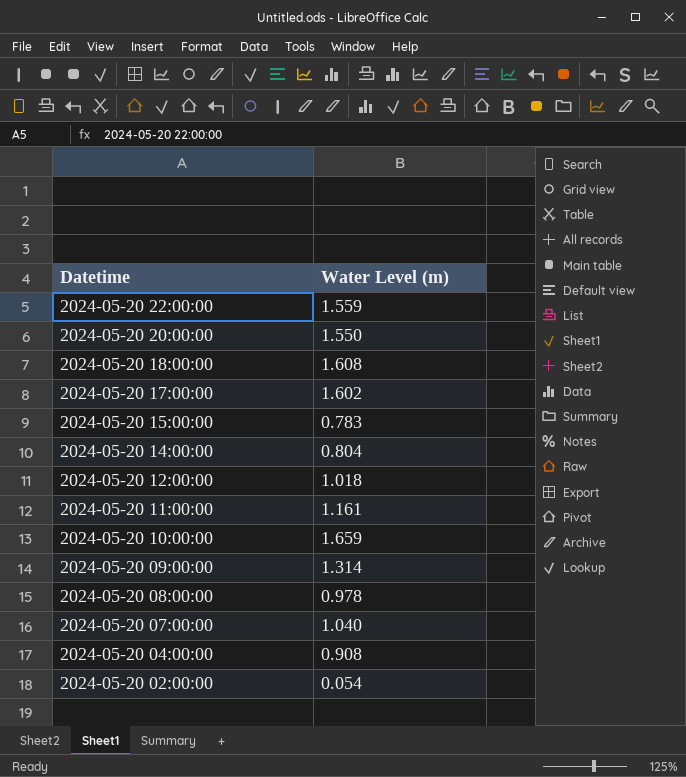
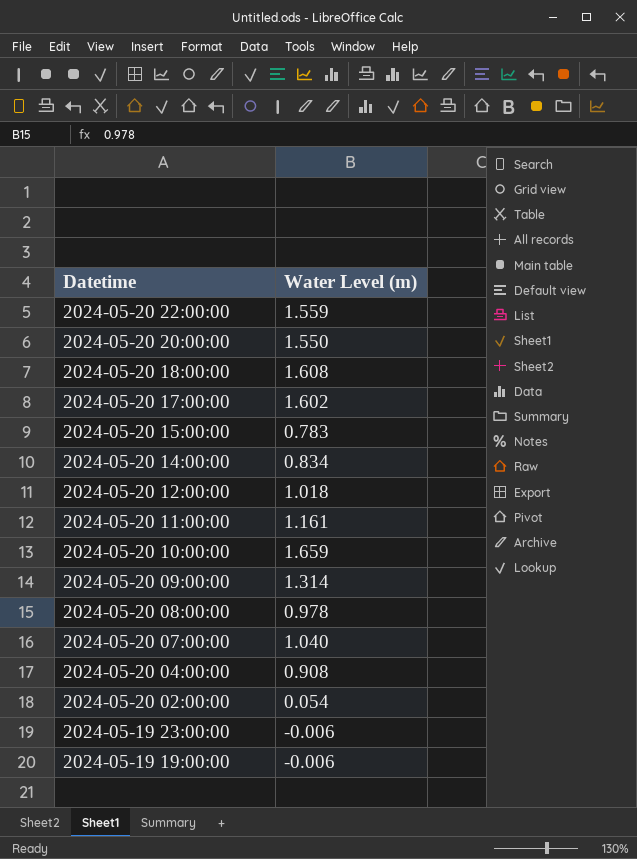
2024-05-20 14:00:00 | Water Level (m): 0.804 -> 0.834
row 2024-05-19 23:00:00: none -> -0.006
row 2024-05-19 19:00:00: none -> -0.006

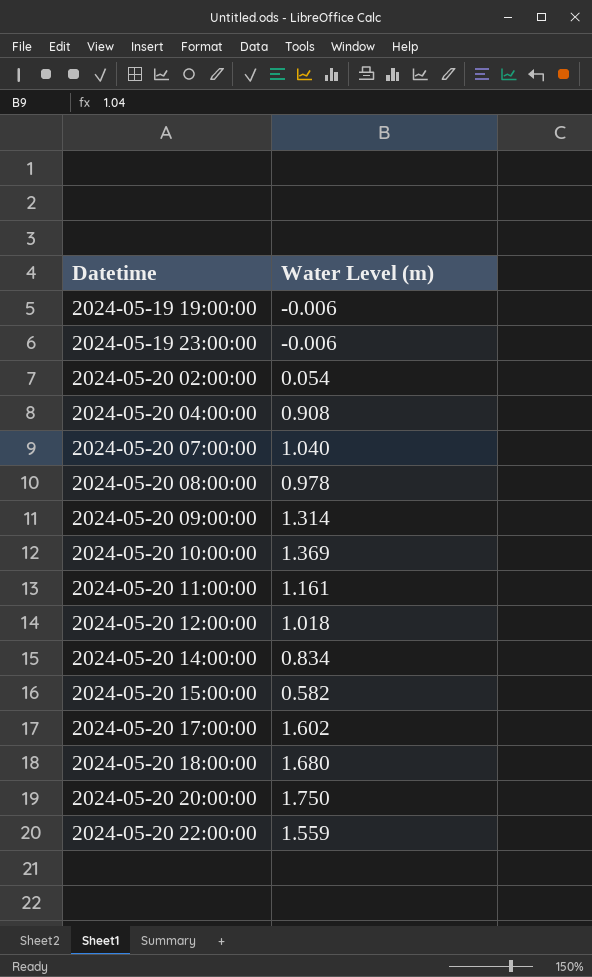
row order: Datetime descending -> Datetime ascending
2024-05-20 10:00:00 | Water Level (m): 1.659 -> 1.369
2024-05-20 15:00:00 | Water Level (m): 0.783 -> 0.582
2024-05-20 18:00:00 | Water Level (m): 1.608 -> 1.680
2024-05-20 20:00:00 | Water Level (m): 1.550 -> 1.750

